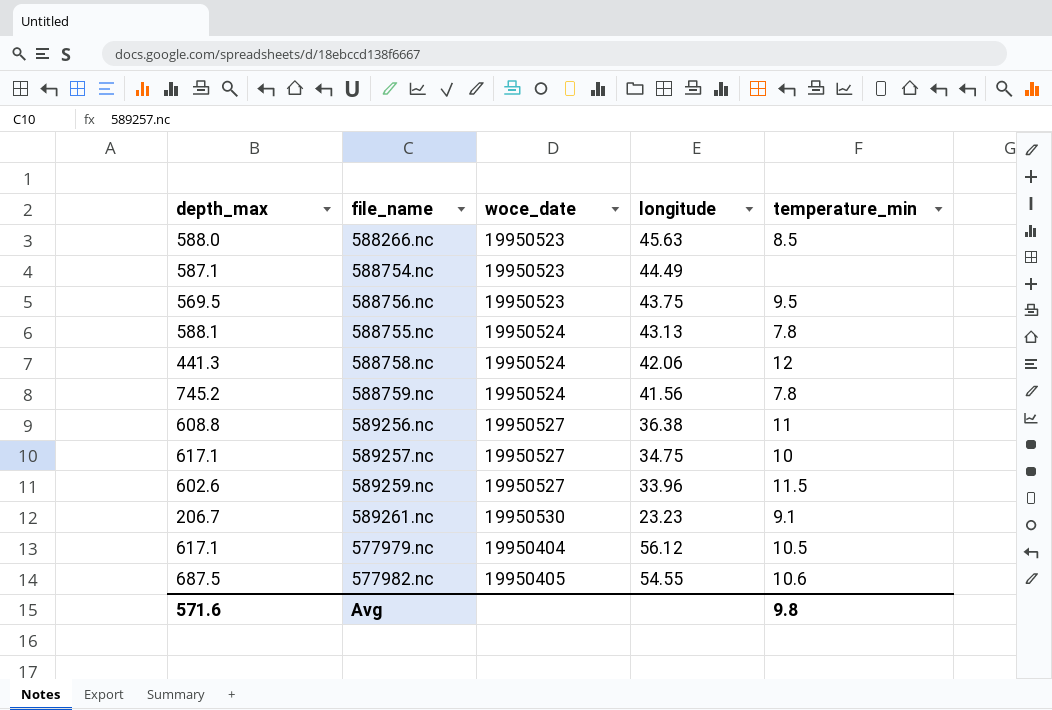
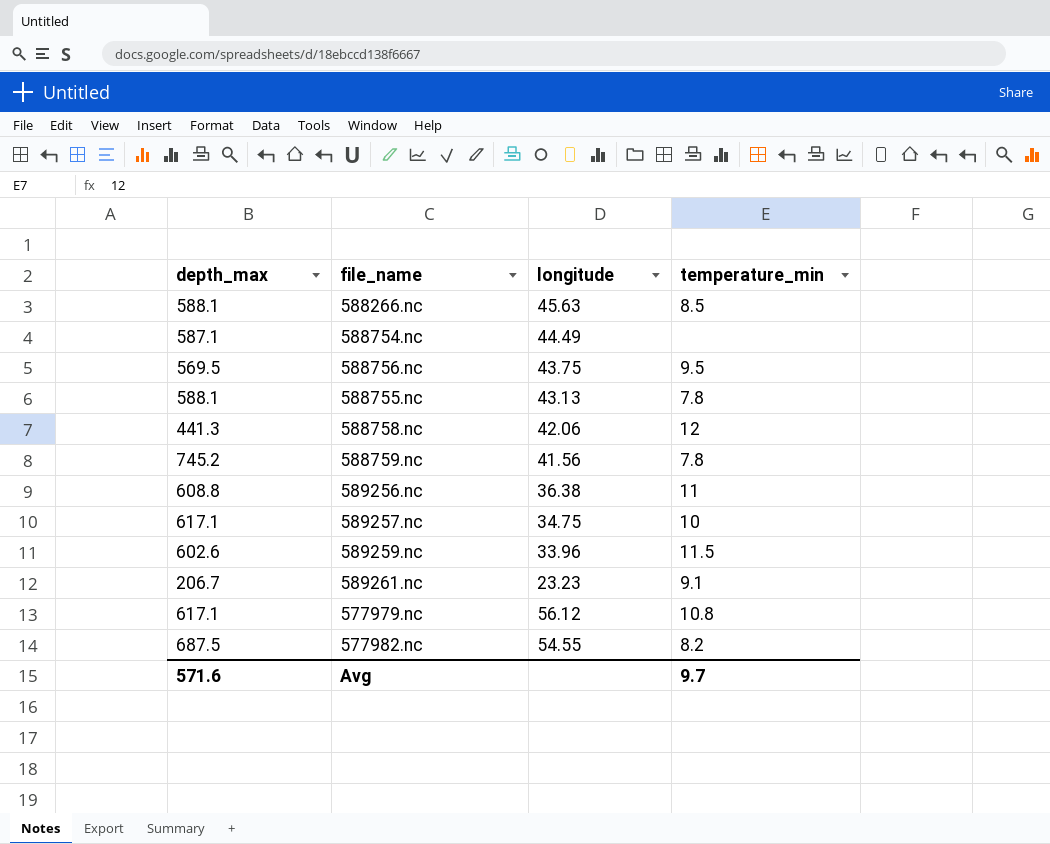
column woce_date | position: 3 -> none
588266.nc | depth_max: 588.0 -> 588.1
577979.nc | temperature_min: 10.5 -> 10.8
577982.nc | temperature_min: 10.6 -> 8.2
Avg | temperature_min: 9.8 -> 9.7

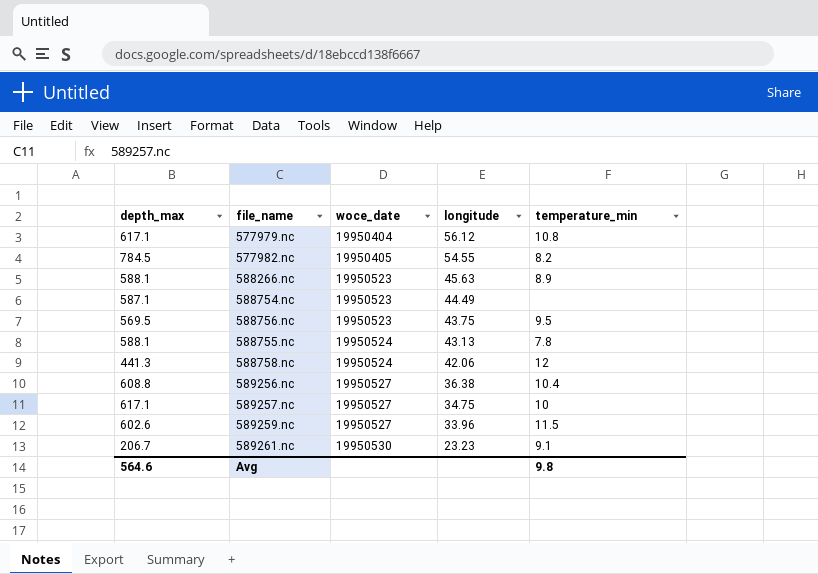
row order: none -> woce_date ascending
column woce_date | position: none -> 3
row 588759.nc: 745.2 | 41.56 | 7.8 -> none
577982.nc | depth_max: 687.5 -> 784.5
588266.nc | temperature_min: 8.5 -> 8.9
589256.nc | temperature_min: 11 -> 10.4
Avg | depth_max: 571.6 -> 564.6
Avg | temperature_min: 9.7 -> 9.8

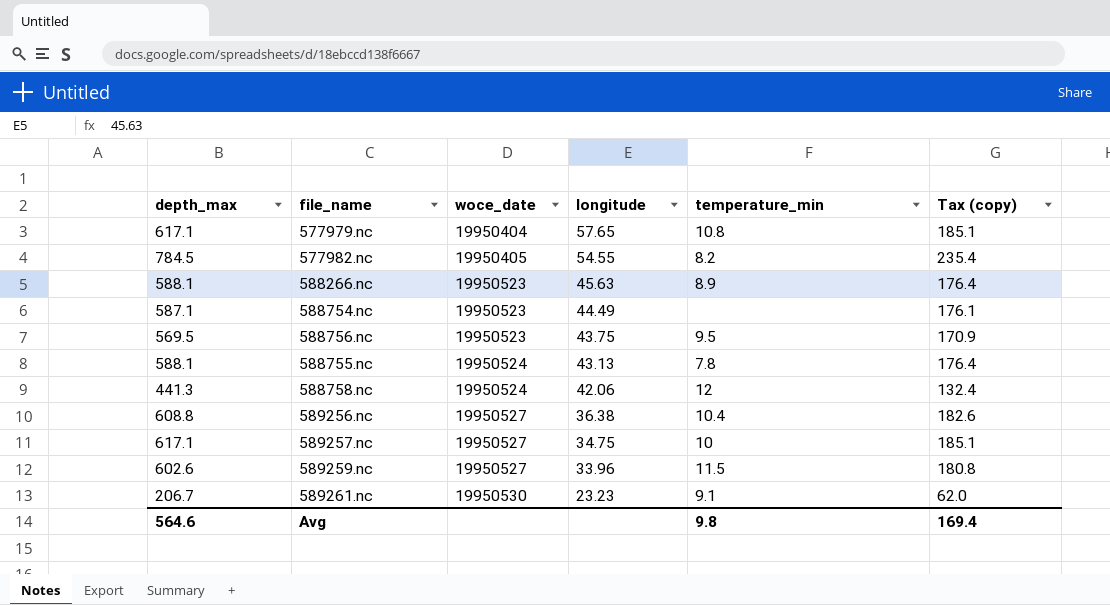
column Tax (copy) | formula: none -> [depth_max] * 0.3
577979.nc | longitude: 56.12 -> 57.65

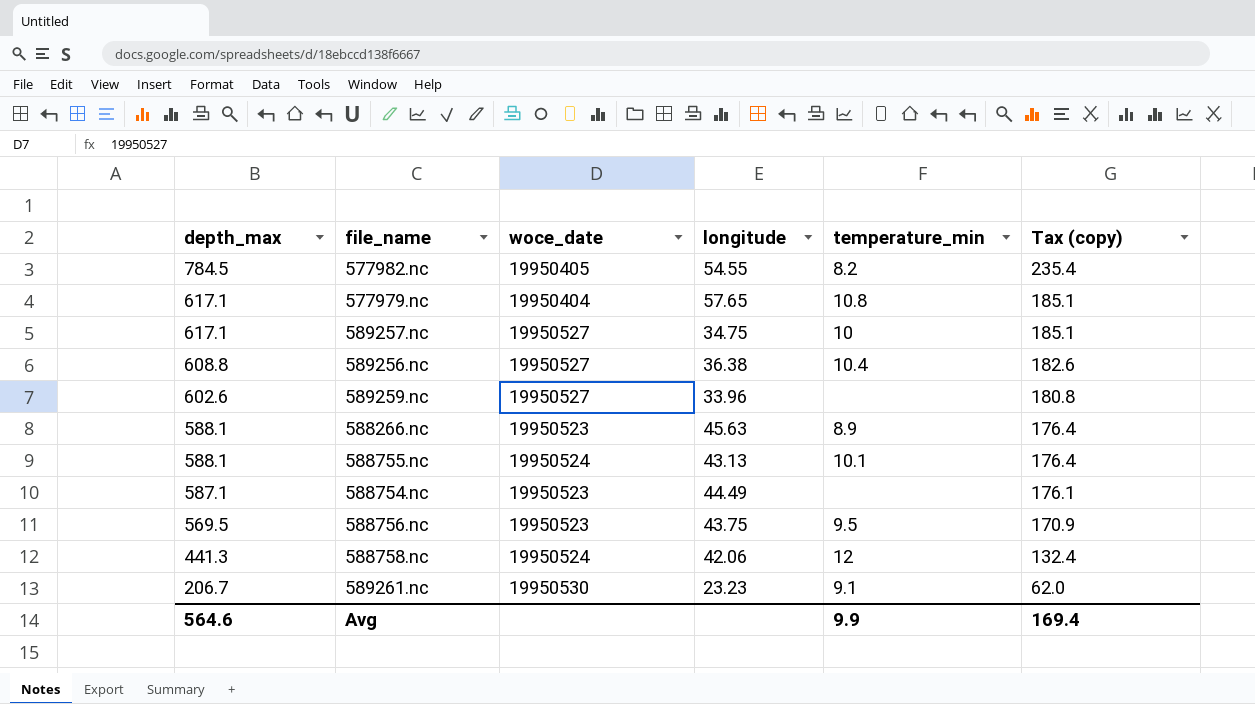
row order: woce_date ascending -> depth_max descending
589259.nc | temperature_min: 11.5 -> none
588755.nc | temperature_min: 7.8 -> 10.1
Avg | temperature_min: 9.8 -> 9.9

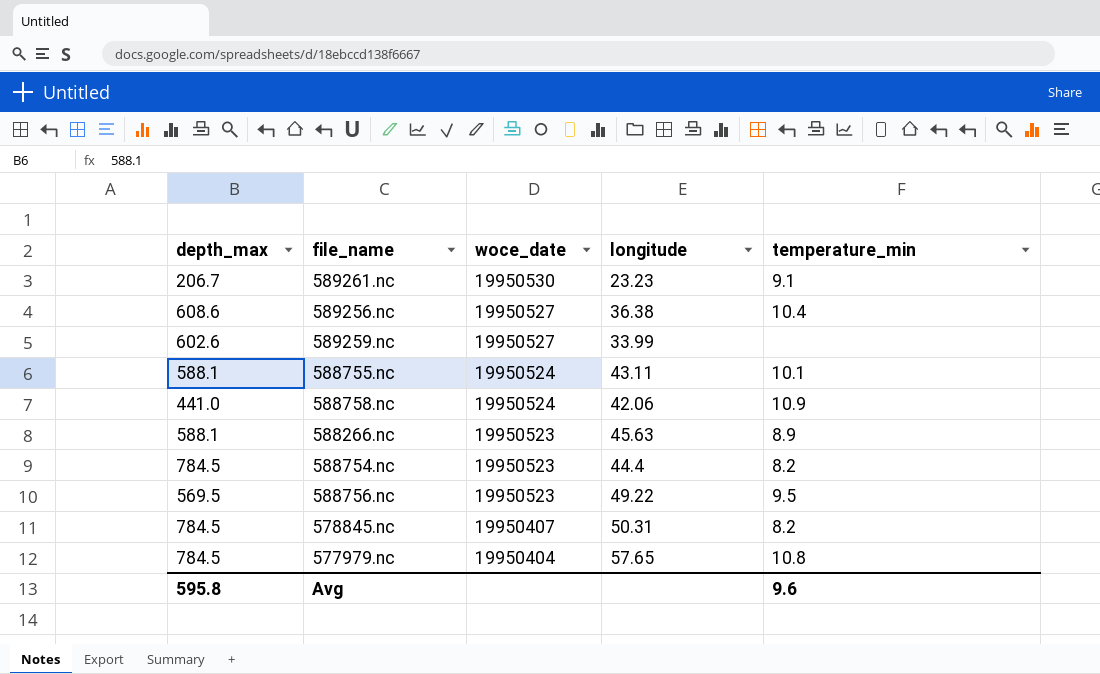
row order: depth_max descending -> woce_date descending
column Tax (copy) | formula: [depth_max] * 0.3 -> none
row 577982.nc: 784.5 | 19950405 | 54.55 | 8.2 | 235.4 -> none
row 589257.nc: 617.1 | 19950527 | 34.75 | 10 | 185.1 -> none
589256.nc | depth_max: 608.8 -> 608.6
589259.nc | longitude: 33.96 -> 33.99
588755.nc | longitude: 43.13 -> 43.11
588758.nc | depth_max: 441.3 -> 441.0
588758.nc | temperature_min: 12 -> 10.9
588754.nc | depth_max: 587.1 -> 784.5
588754.nc | longitude: 44.49 -> 44.4
588754.nc | temperature_min: none -> 8.2
588756.nc | longitude: 43.75 -> 49.22
row 578845.nc: none -> 784.5 | 19950407 | 50.31 | 8.2
577979.nc | depth_max: 617.1 -> 784.5
Avg | depth_max: 564.6 -> 595.8
Avg | temperature_min: 9.9 -> 9.6

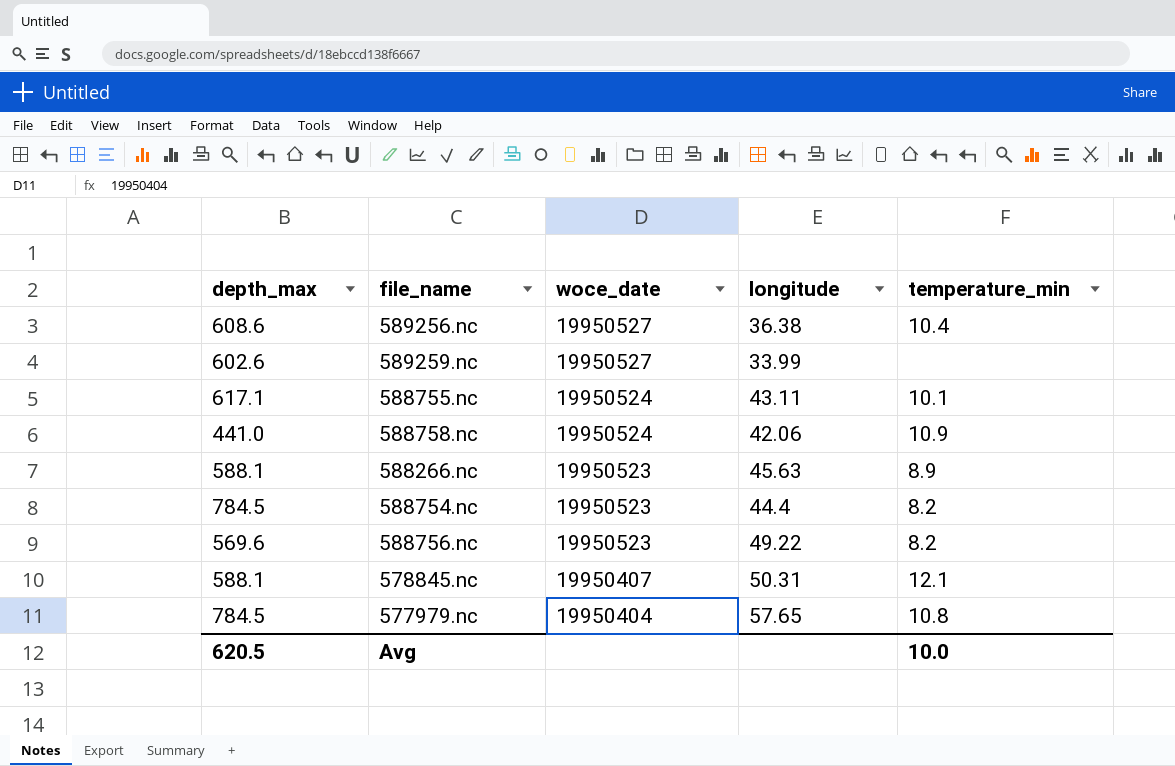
row 589261.nc: 206.7 | 19950530 | 23.23 | 9.1 -> none
588755.nc | depth_max: 588.1 -> 617.1
588756.nc | depth_max: 569.5 -> 569.6
588756.nc | temperature_min: 9.5 -> 8.2
578845.nc | depth_max: 784.5 -> 588.1
578845.nc | temperature_min: 8.2 -> 12.1
Avg | depth_max: 595.8 -> 620.5
Avg | temperature_min: 9.6 -> 10.0

